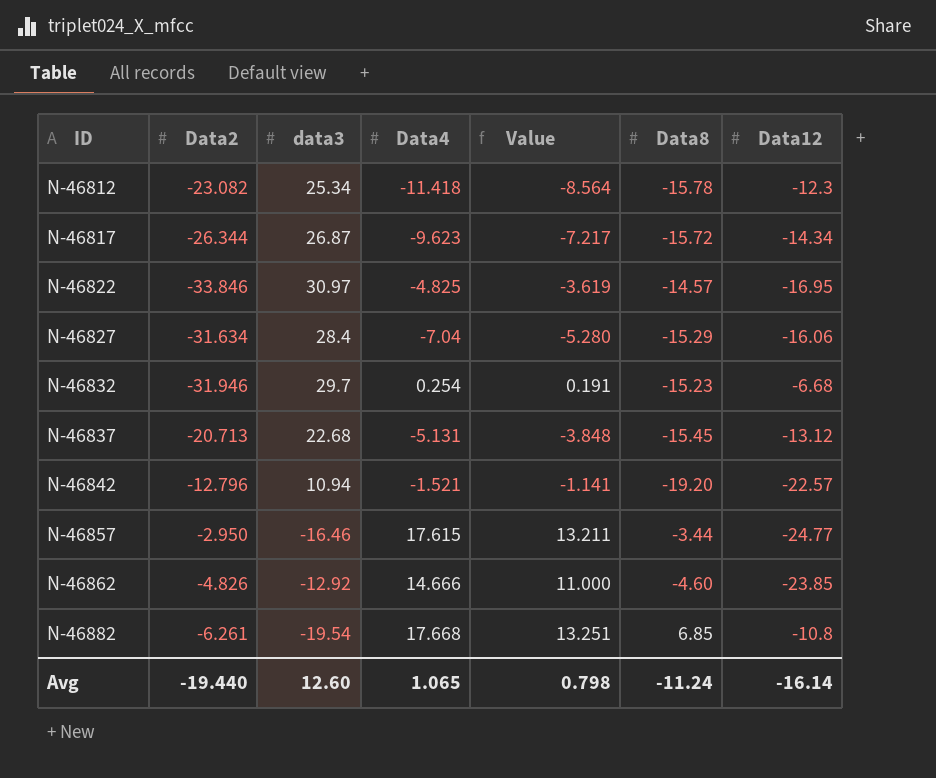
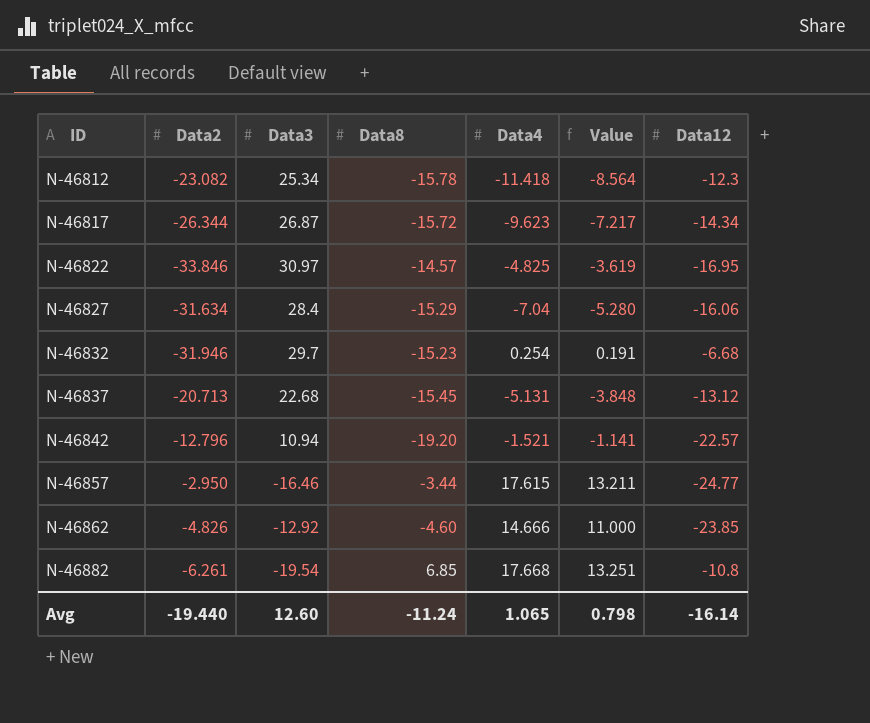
column name: data3 -> Data3
column Data8 | position: 6 -> 4

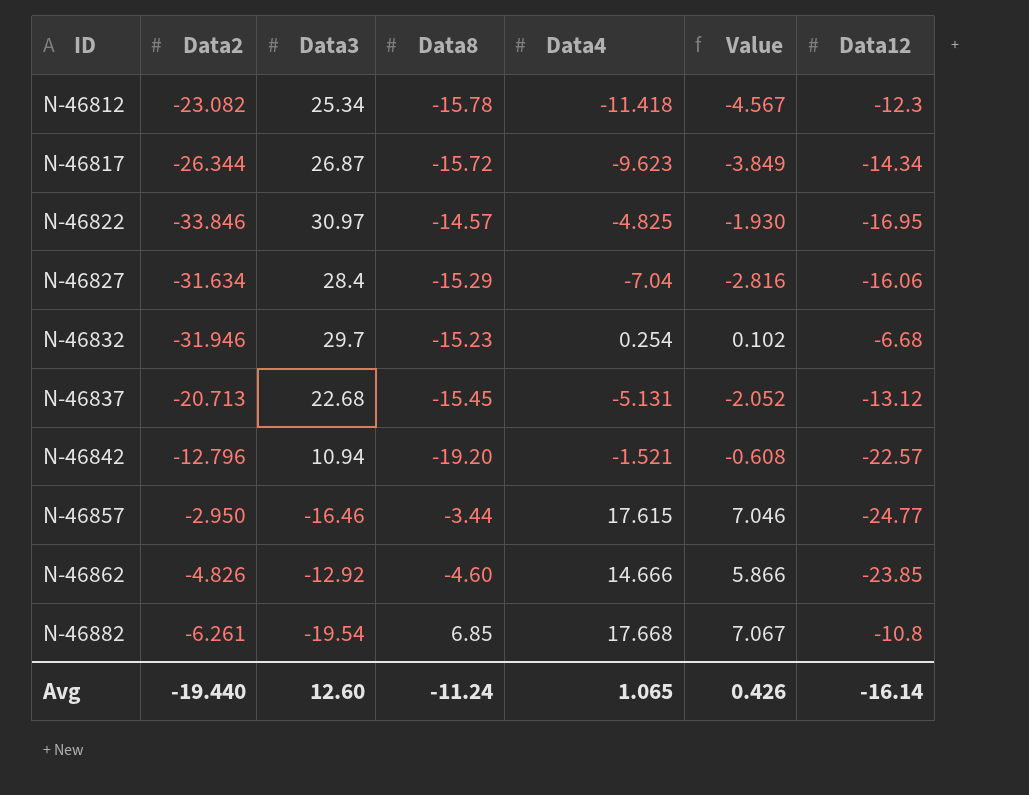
column Value | formula: [Data4] * 0.75 -> [Data4] * 0.4
Avg | Value: 0.798 -> 0.426

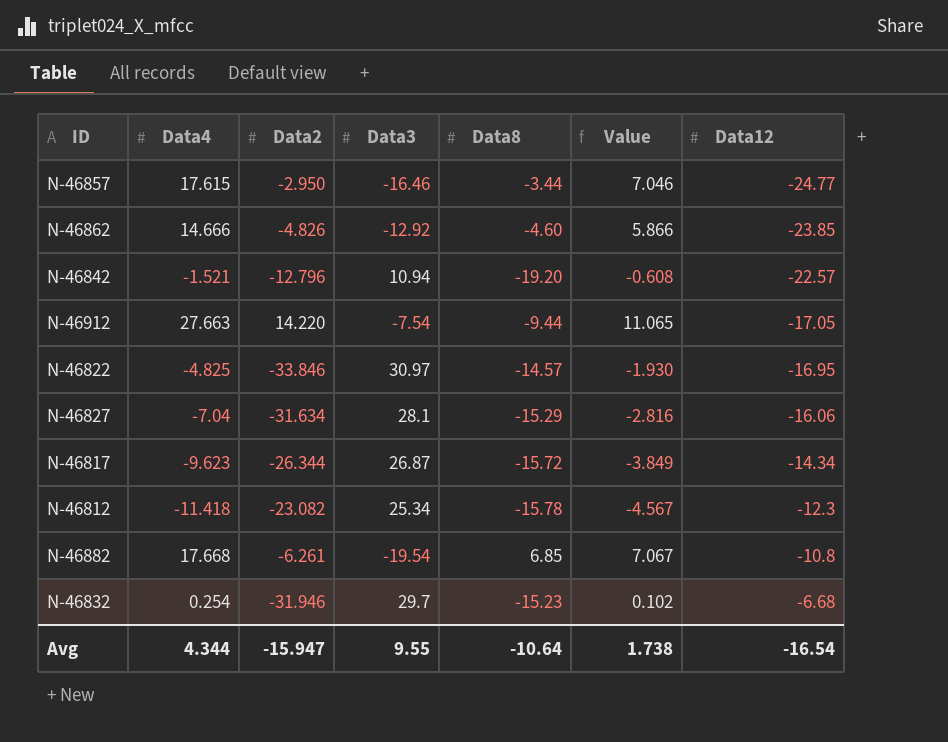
row order: ID ascending -> Data12 ascending
column Data4 | position: 5 -> 2
row N-46837: -20.713 | 22.68 | -15.45 | -5.131 | -2.052 | -13.12 -> none
row N-46912: none -> 27.663 | 14.220 | -7.54 | -9.44 | 11.065 | -17.05
N-46827 | Data3: 28.4 -> 28.1
Avg | Data4: 1.065 -> 4.344
Avg | Data2: -19.440 -> -15.947
Avg | Data3: 12.60 -> 9.55
Avg | Data8: -11.24 -> -10.64
Avg | Value: 0.426 -> 1.738
Avg | Data12: -16.14 -> -16.54

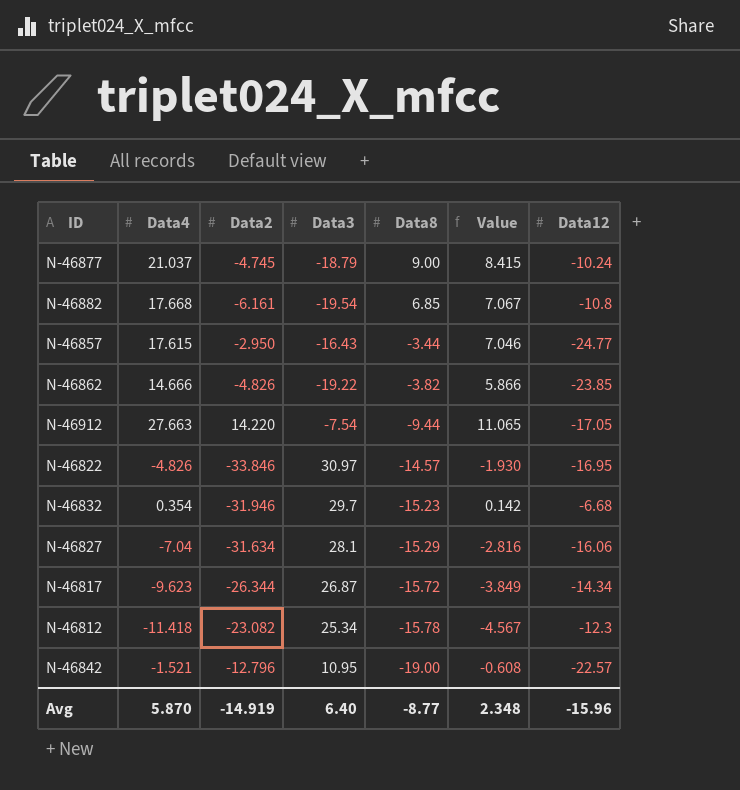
row order: Data12 ascending -> Data8 descending
row N-46877: none -> 21.037 | -4.745 | -18.79 | 9.00 | 8.415 | -10.24
N-46882 | Data2: -6.261 -> -6.161
N-46857 | Data3: -16.46 -> -16.43
N-46862 | Data3: -12.92 -> -19.22
N-46862 | Data8: -4.60 -> -3.82
N-46822 | Data4: -4.825 -> -4.826
N-46832 | Data4: 0.254 -> 0.354
N-46832 | Value: 0.102 -> 0.142
N-46842 | Data3: 10.94 -> 10.95
N-46842 | Data8: -19.20 -> -19.00
Avg | Data4: 4.344 -> 5.870
Avg | Data2: -15.947 -> -14.919
Avg | Data3: 9.55 -> 6.40
Avg | Data8: -10.64 -> -8.77
Avg | Value: 1.738 -> 2.348
Avg | Data12: -16.54 -> -15.96

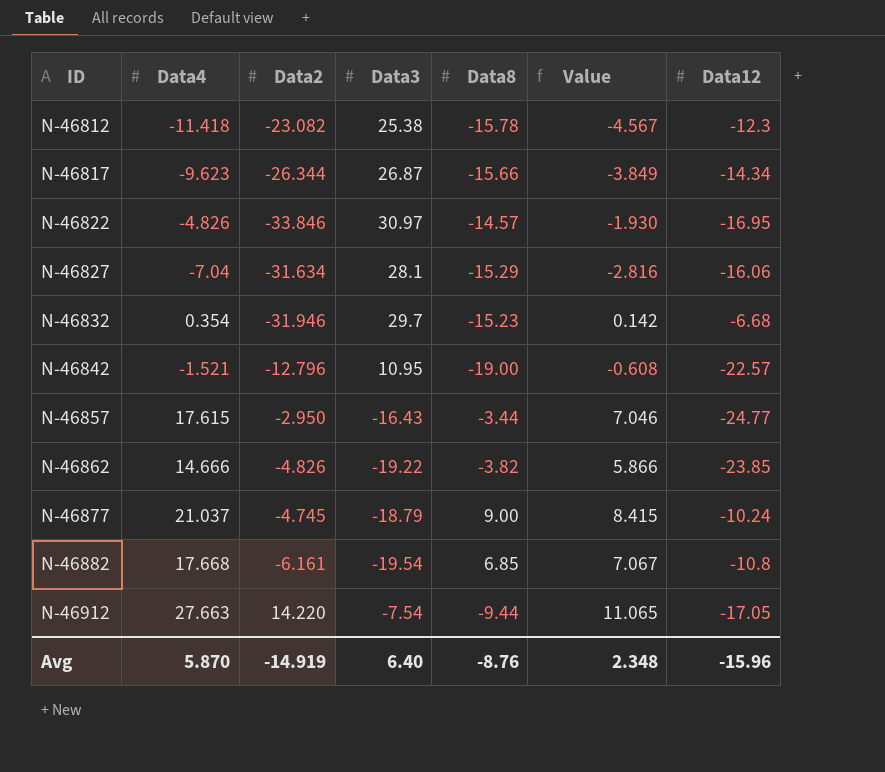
row order: Data8 descending -> ID ascending
N-46812 | Data3: 25.34 -> 25.38
N-46817 | Data8: -15.72 -> -15.66
Avg | Data8: -8.77 -> -8.76

